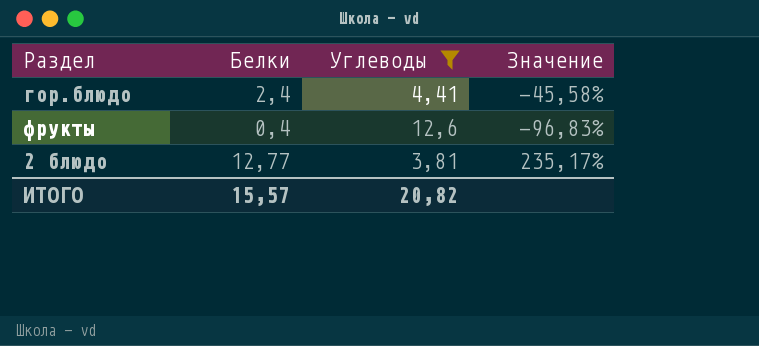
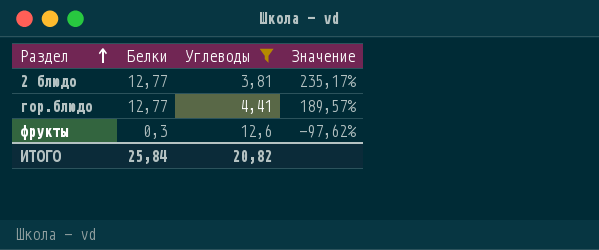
row order: none -> Раздел ascending
гор.блюдо | Белки: 2,4 -> 12,77
гор.блюдо | Значение: -45,58% -> 189,57%
фрукты | Белки: 0,4 -> 0,3
фрукты | Значение: -96,83% -> -97,62%
ИТОГО | Белки: 15,57 -> 25,84

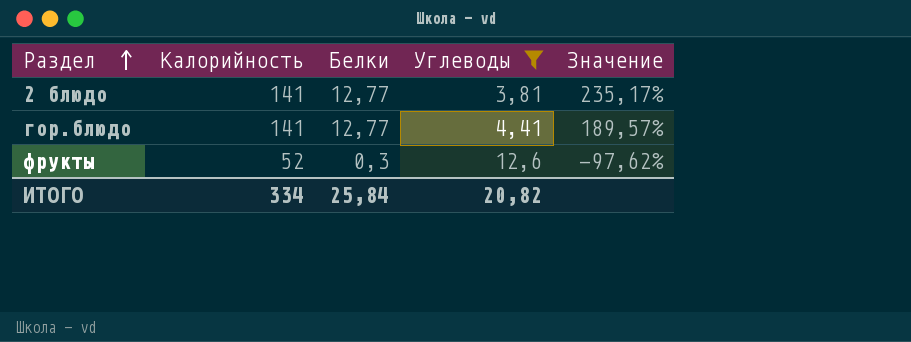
column Калорийность | position: none -> 2

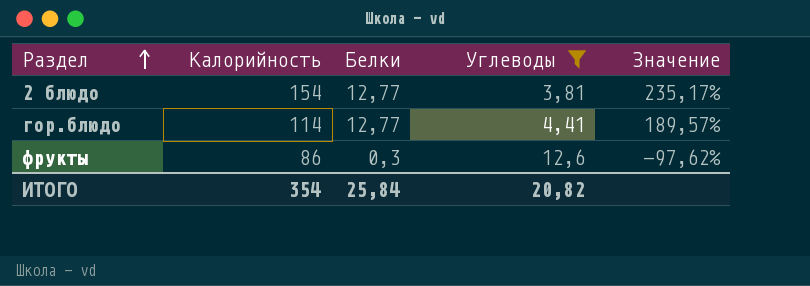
2 блюдо | Калорийность: 141 -> 154
гор.блюдо | Калорийность: 141 -> 114
фрукты | Калорийность: 52 -> 86
ИТОГО | Калорийность: 334 -> 354

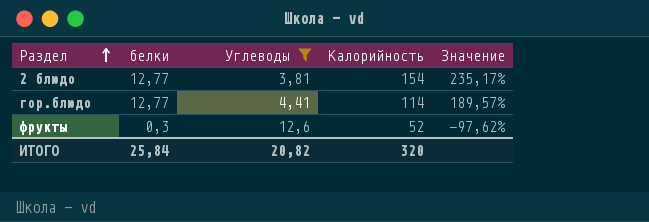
column name: Белки -> белки
column Калорийность | position: 2 -> 4
фрукты | Калорийность: 86 -> 52
ИТОГО | Калорийность: 354 -> 320

